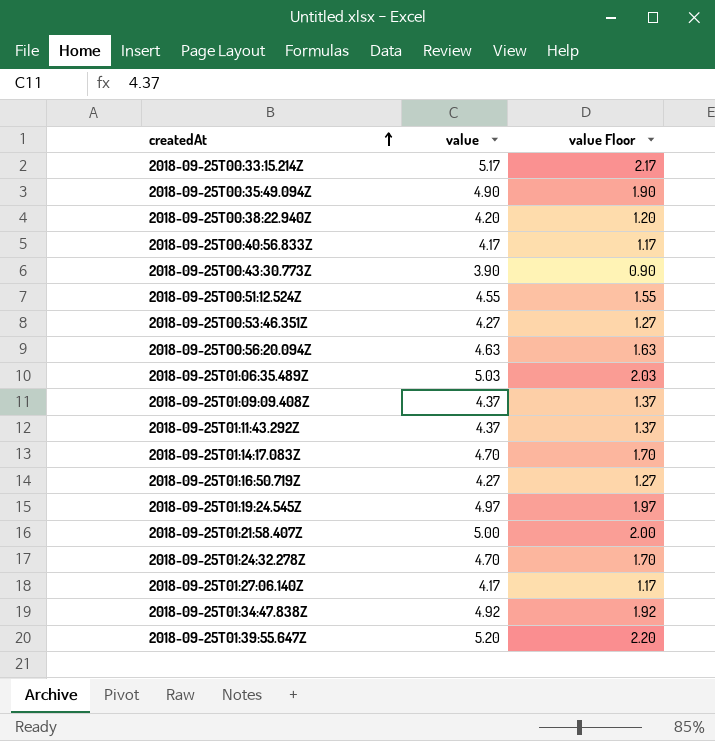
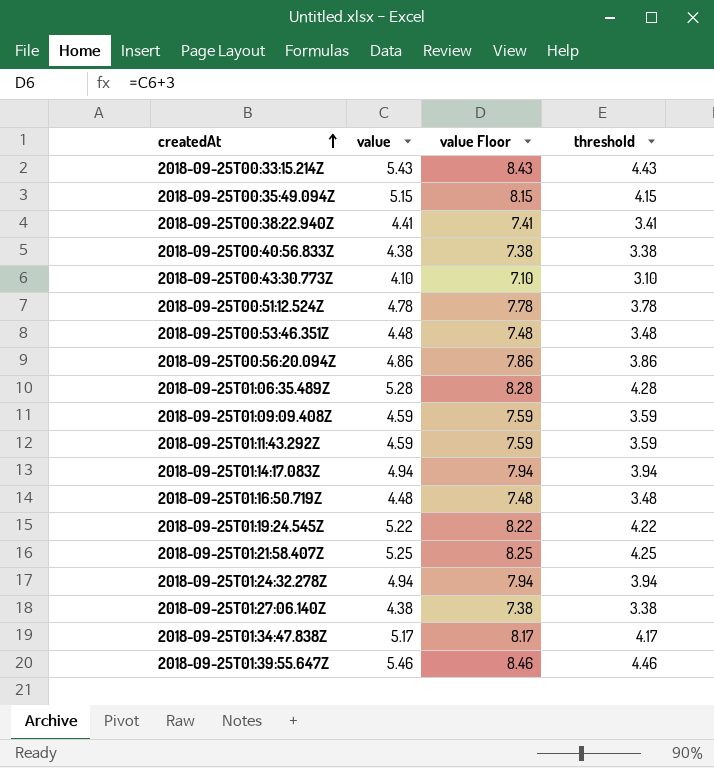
column value Floor | formula: [value] - 3 -> [value] + 3
column threshold | formula: none -> [value] - 1
2018-09-25T00:33:15.214Z | value: 5.17 -> 5.43
2018-09-25T00:35:49.094Z | value: 4.90 -> 5.15
2018-09-25T00:38:22.940Z | value: 4.20 -> 4.41
2018-09-25T00:40:56.833Z | value: 4.17 -> 4.38
2018-09-25T00:43:30.773Z | value: 3.90 -> 4.10
2018-09-25T00:51:12.524Z | value: 4.55 -> 4.78
2018-09-25T00:53:46.351Z | value: 4.27 -> 4.48
2018-09-25T00:56:20.094Z | value: 4.63 -> 4.86
2018-09-25T01:06:35.489Z | value: 5.03 -> 5.28
2018-09-25T01:09:09.408Z | value: 4.37 -> 4.59
2018-09-25T01:11:43.292Z | value: 4.37 -> 4.59
2018-09-25T01:14:17.083Z | value: 4.70 -> 4.94
2018-09-25T01:16:50.719Z | value: 4.27 -> 4.48
2018-09-25T01:19:24.545Z | value: 4.97 -> 5.22
2018-09-25T01:21:58.407Z | value: 5.00 -> 5.25
2018-09-25T01:24:32.278Z | value: 4.70 -> 4.94
2018-09-25T01:27:06.140Z | value: 4.17 -> 4.38
2018-09-25T01:34:47.838Z | value: 4.92 -> 5.17
2018-09-25T01:39:55.647Z | value: 5.20 -> 5.46

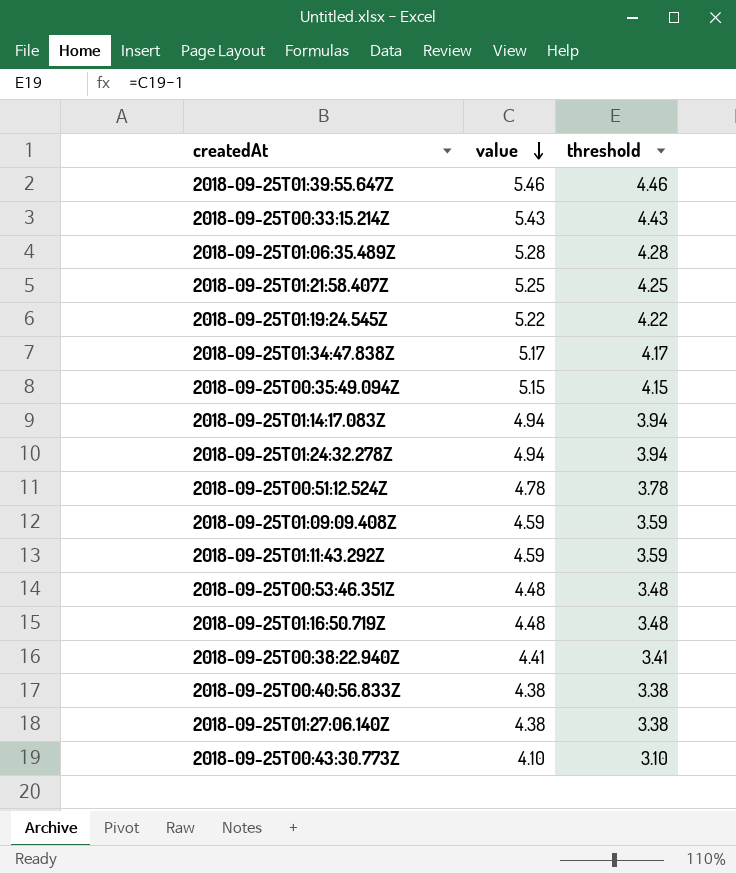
row order: createdAt ascending -> value descending
column value Floor | formula: [value] + 3 -> none
row 2018-09-25T00:56:20.094Z: 4.86 | 7.86 | 3.86 -> none

